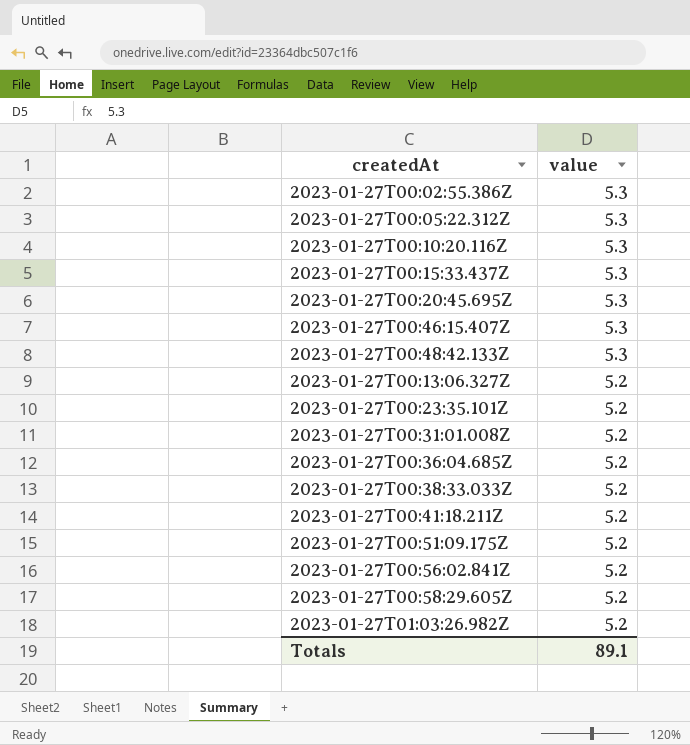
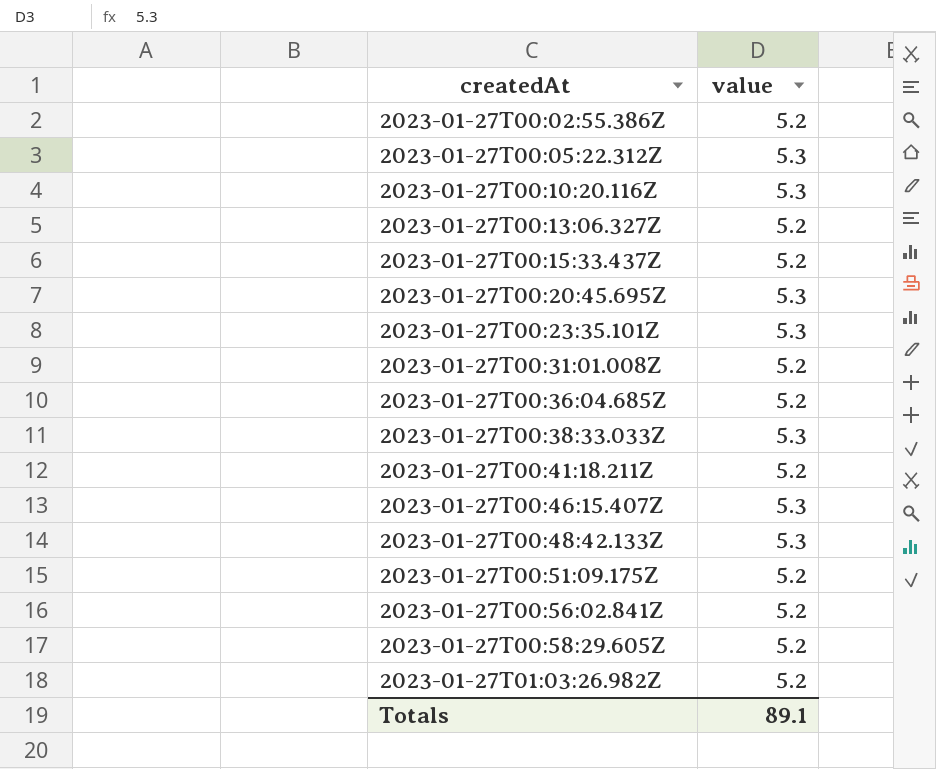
row order: value descending -> createdAt ascending
2023-01-27T00:02:55.386Z | value: 5.3 -> 5.2
2023-01-27T00:15:33.437Z | value: 5.3 -> 5.2
2023-01-27T00:23:35.101Z | value: 5.2 -> 5.3
2023-01-27T00:38:33.033Z | value: 5.2 -> 5.3

